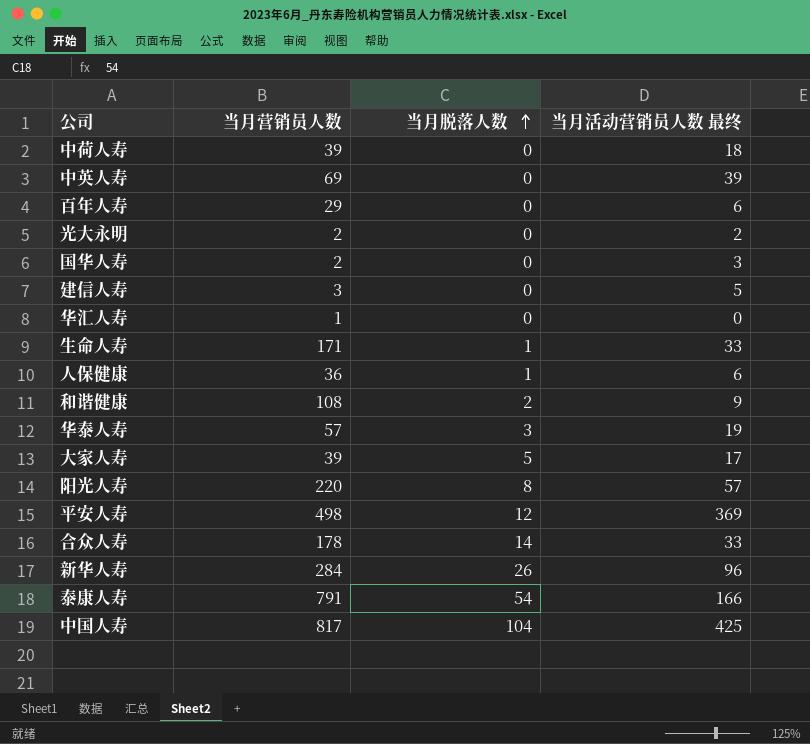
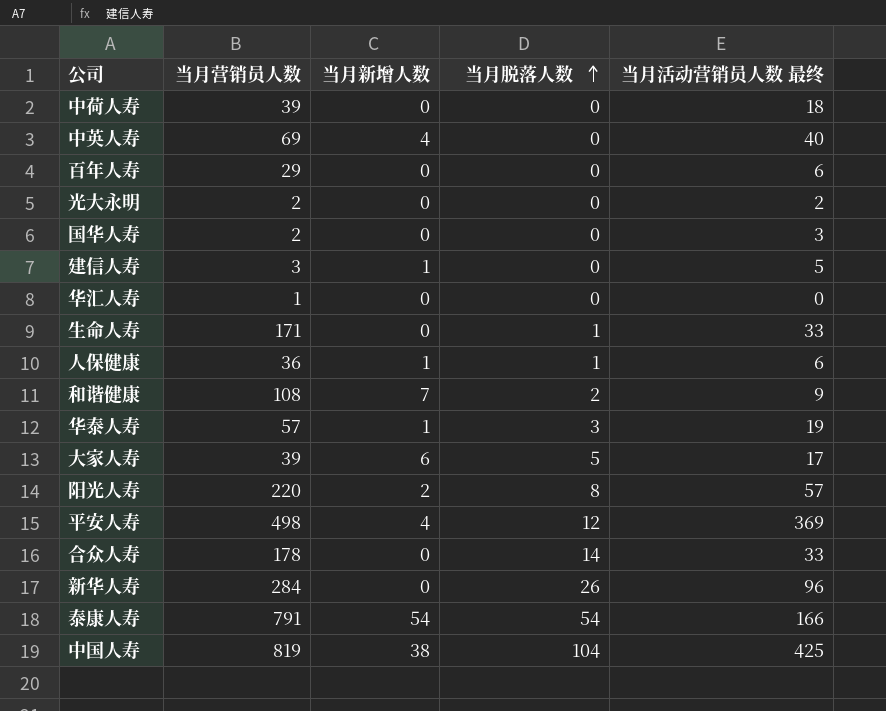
column 当月新增人数 | position: none -> 3
中英人寿 | 当月活动营销员人数 最终: 39 -> 40
中国人寿 | 当月营销员人数: 817 -> 819

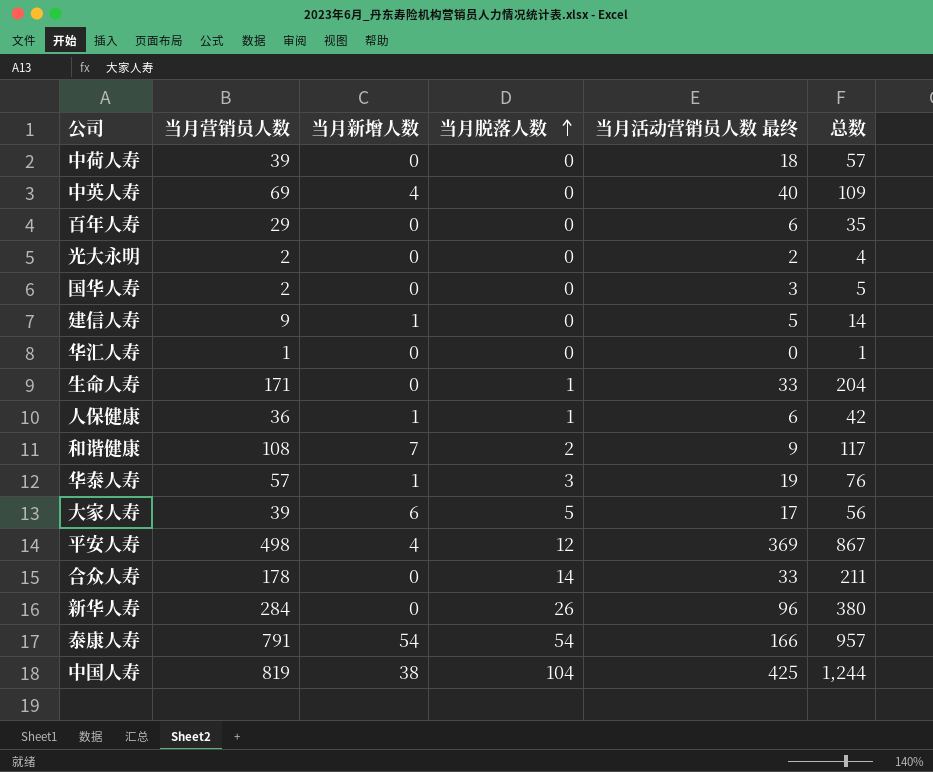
column 总数 | formula: none -> [当月营销员人数] + [当月活动营销员人数 最终]
row 阳光人寿: 220 | 2 | 8 | 57 -> none
建信人寿 | 当月营销员人数: 3 -> 9

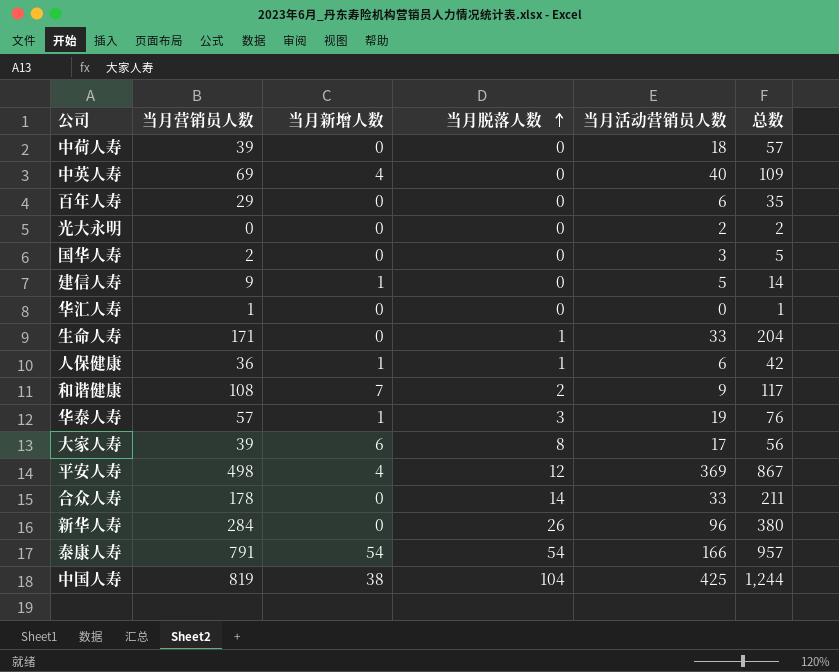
column name: 当月活动营销员人数 最终 -> 当月活动营销员人数
光大永明 | 当月营销员人数: 2 -> 0
光大永明 | 总数: 4 -> 2
大家人寿 | 当月脱落人数: 5 -> 8

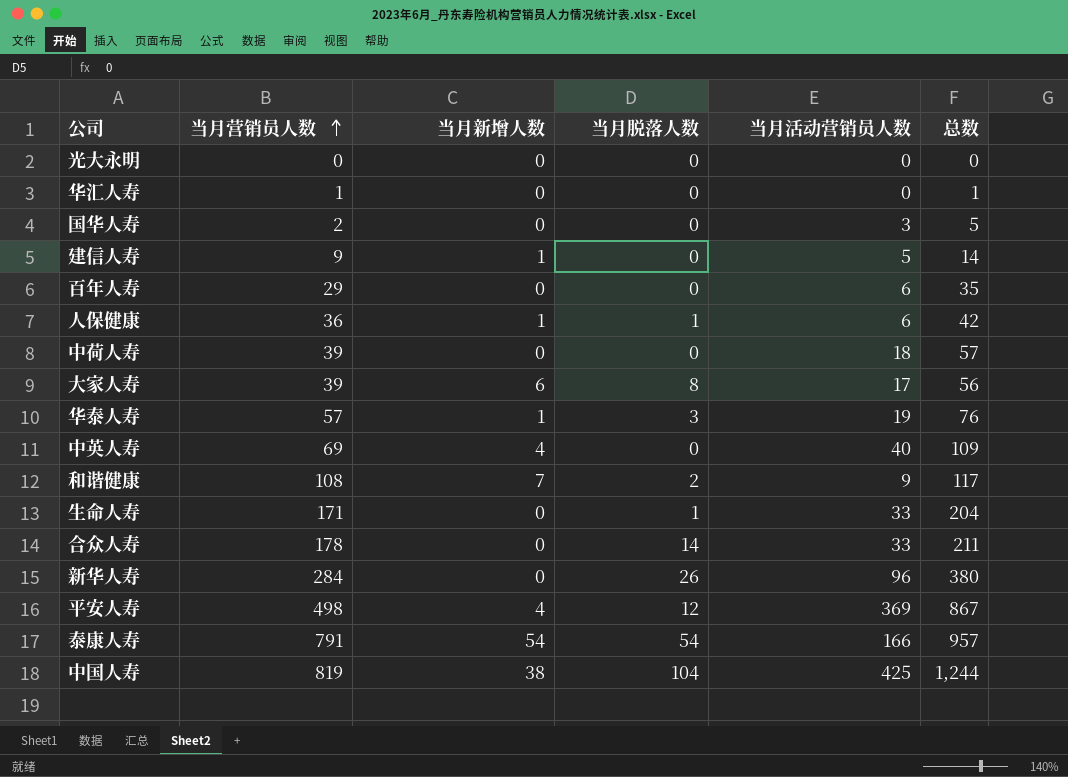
row order: 当月脱落人数 ascending -> 当月营销员人数 ascending
光大永明 | 当月活动营销员人数: 2 -> 0
光大永明 | 总数: 2 -> 0

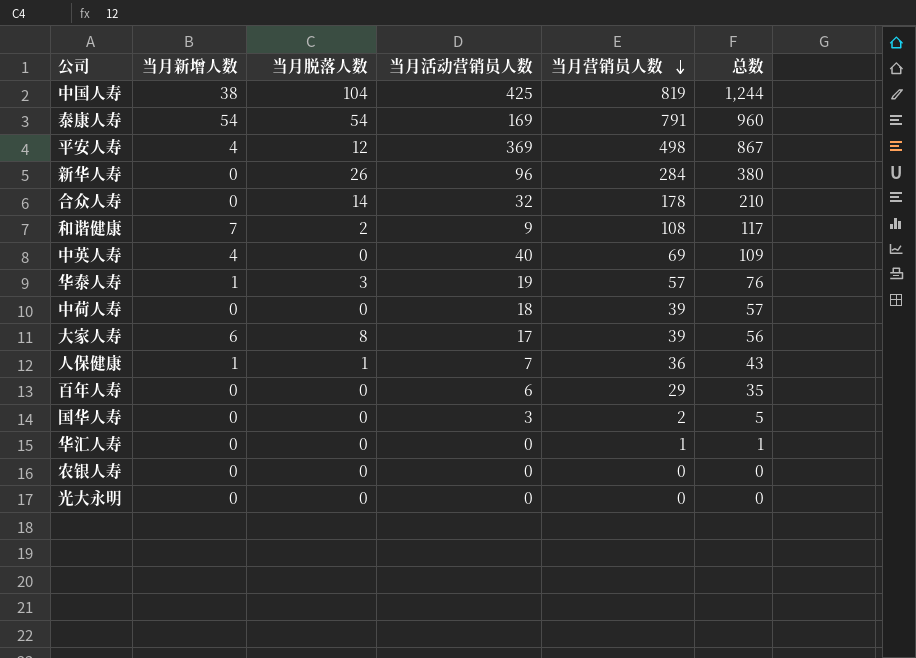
row order: 当月营销员人数 ascending -> 当月营销员人数 descending
column 当月营销员人数 | position: 2 -> 5
row 建信人寿: 9 | 1 | 0 | 5 | 14 -> none
row 生命人寿: 171 | 0 | 1 | 33 | 204 -> none
泰康人寿 | 当月活动营销员人数: 166 -> 169
泰康人寿 | 总数: 957 -> 960
合众人寿 | 当月活动营销员人数: 33 -> 32
合众人寿 | 总数: 211 -> 210
人保健康 | 当月活动营销员人数: 6 -> 7
人保健康 | 总数: 42 -> 43
row 农银人寿: none -> 0 | 0 | 0 | 0 | 0

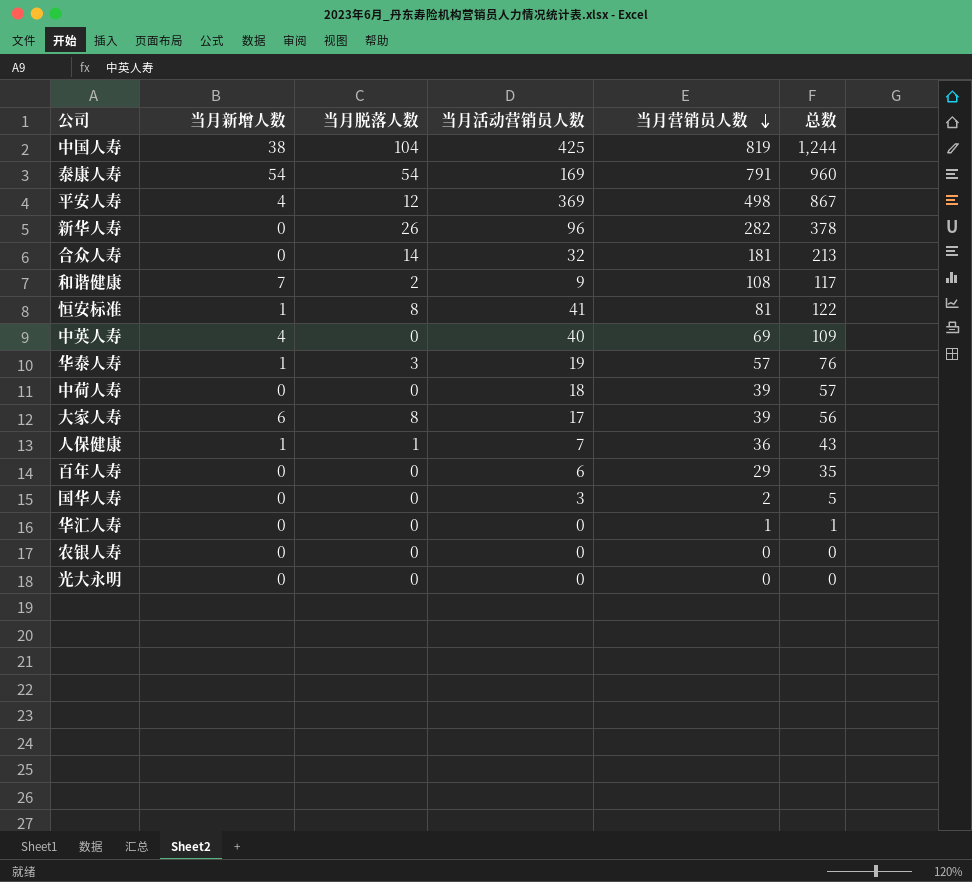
新华人寿 | 当月营销员人数: 284 -> 282
新华人寿 | 总数: 380 -> 378
合众人寿 | 当月营销员人数: 178 -> 181
合众人寿 | 总数: 210 -> 213
row 恒安标准: none -> 1 | 8 | 41 | 81 | 122

